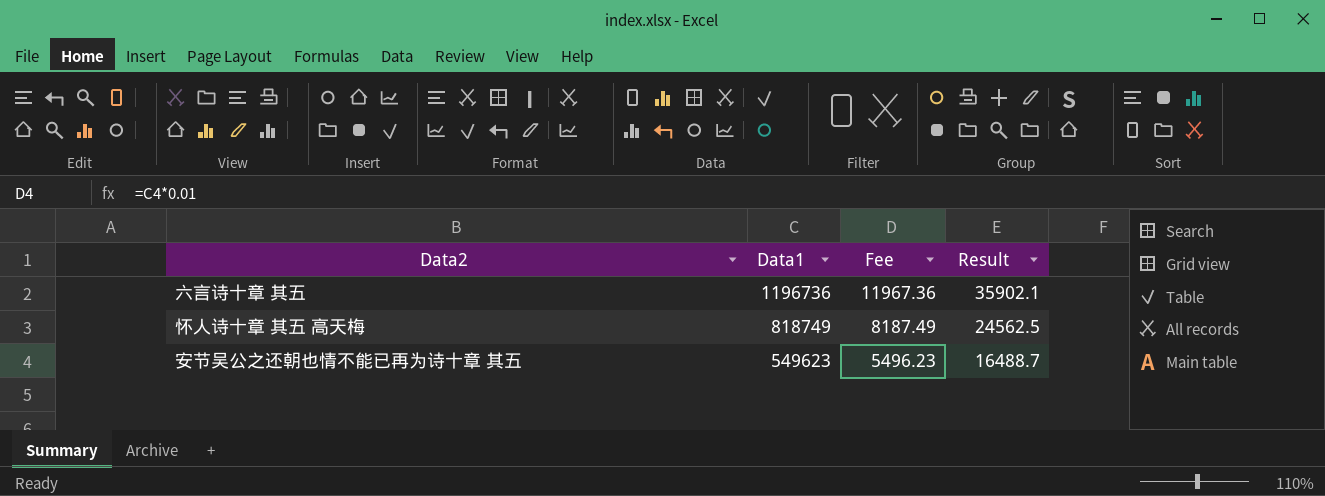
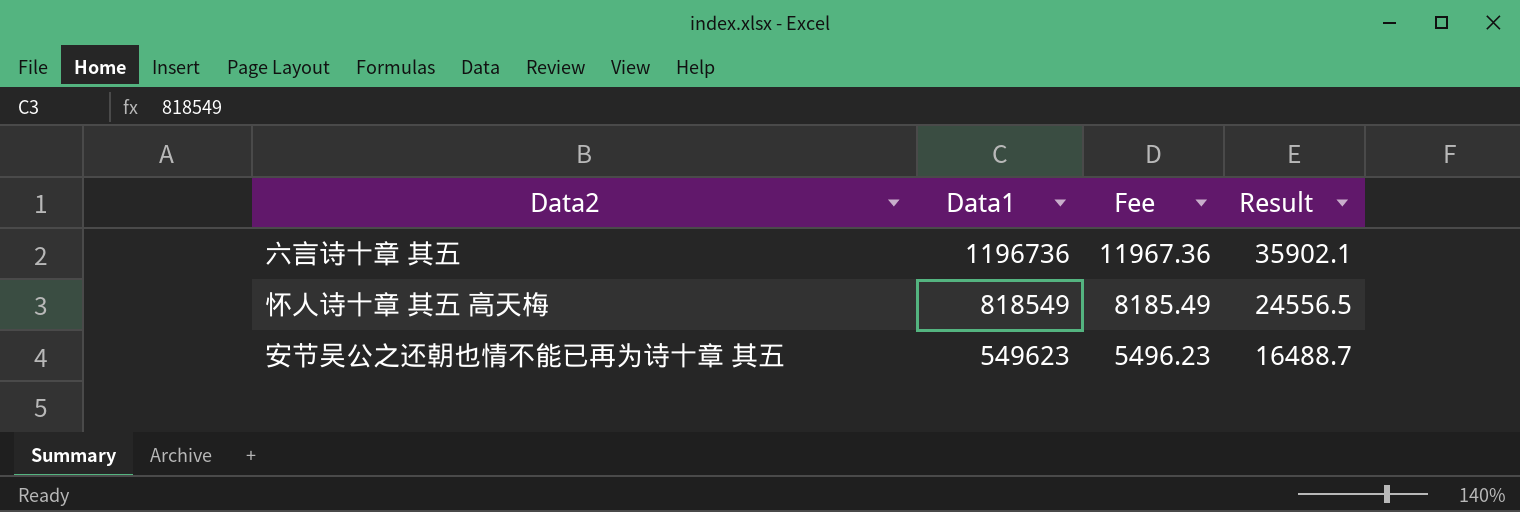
怀人诗十章 其五 高天梅 | Data1: 818749 -> 818549
怀人诗十章 其五 高天梅 | Fee: 8187.49 -> 8185.49
怀人诗十章 其五 高天梅 | Result: 24562.5 -> 24556.5

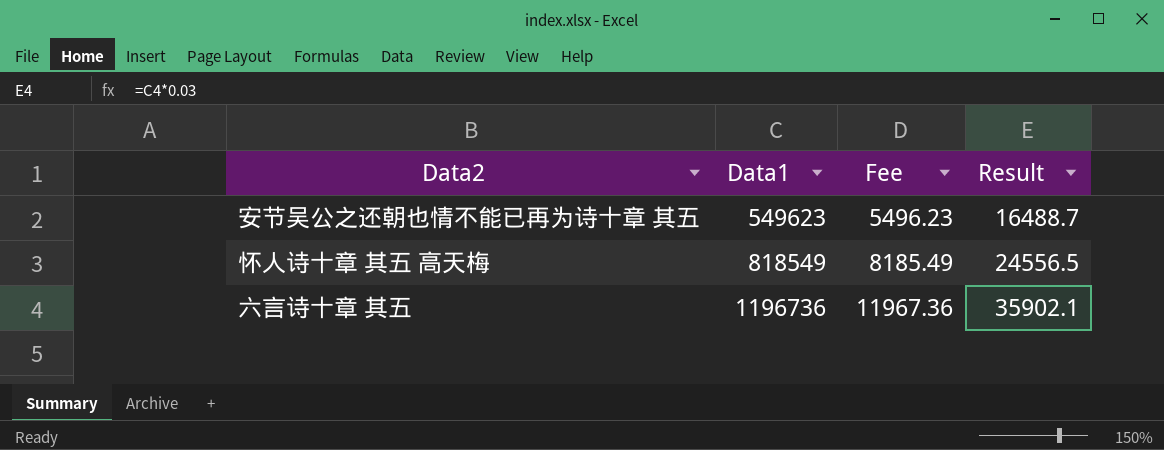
row order: Data1 descending -> Data1 ascending

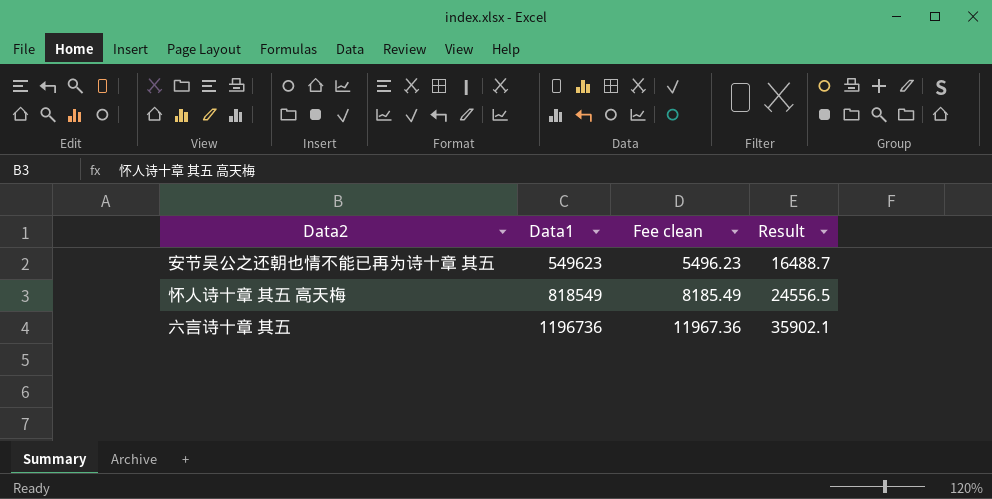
column name: Fee -> Fee clean

